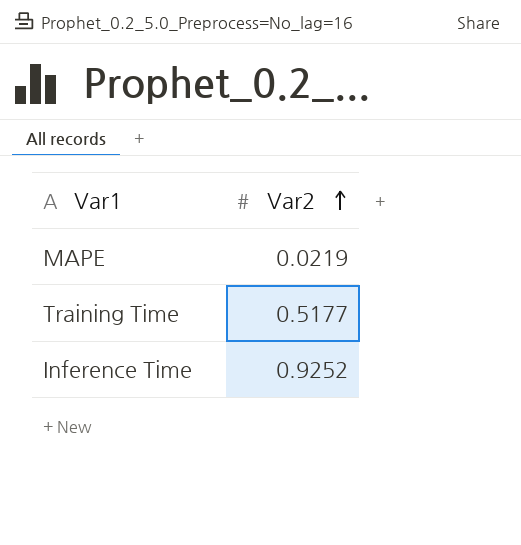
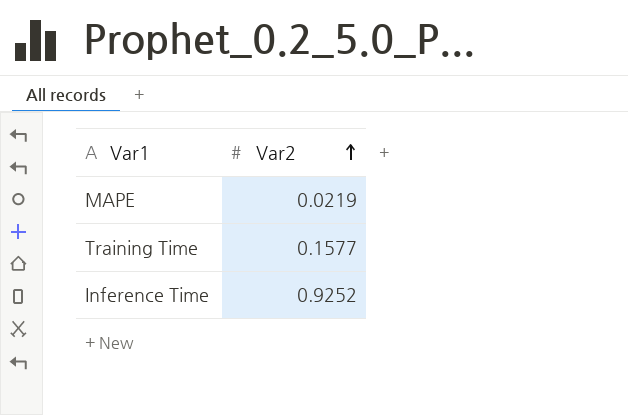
Training Time | Var2: 0.5177 -> 0.1577

